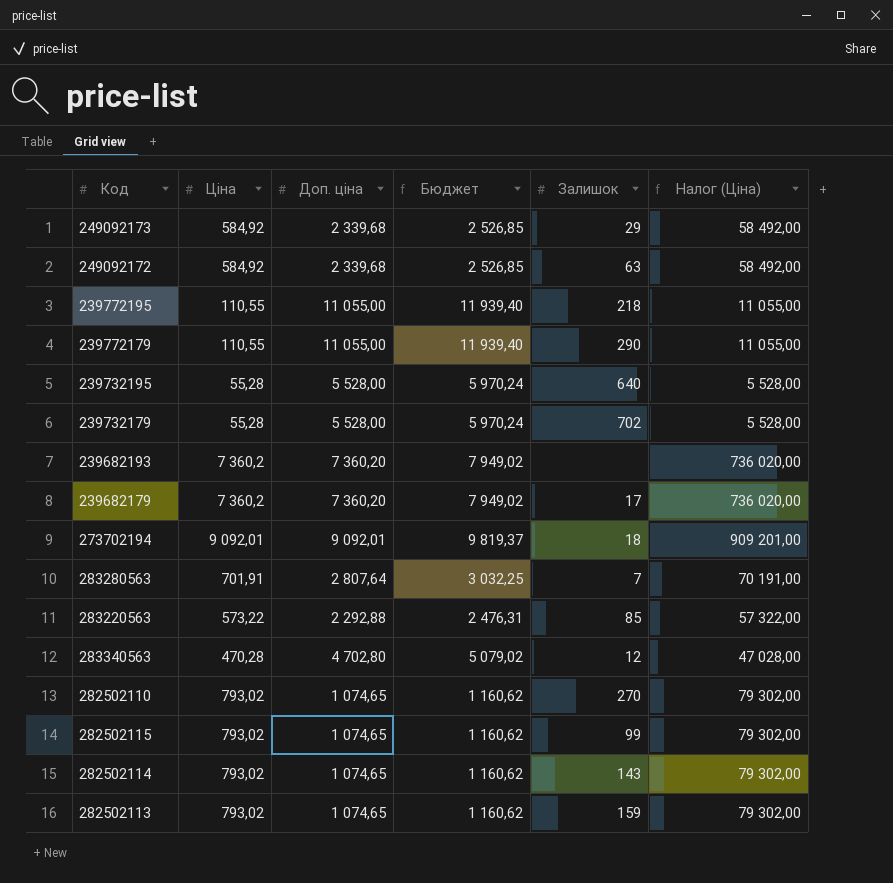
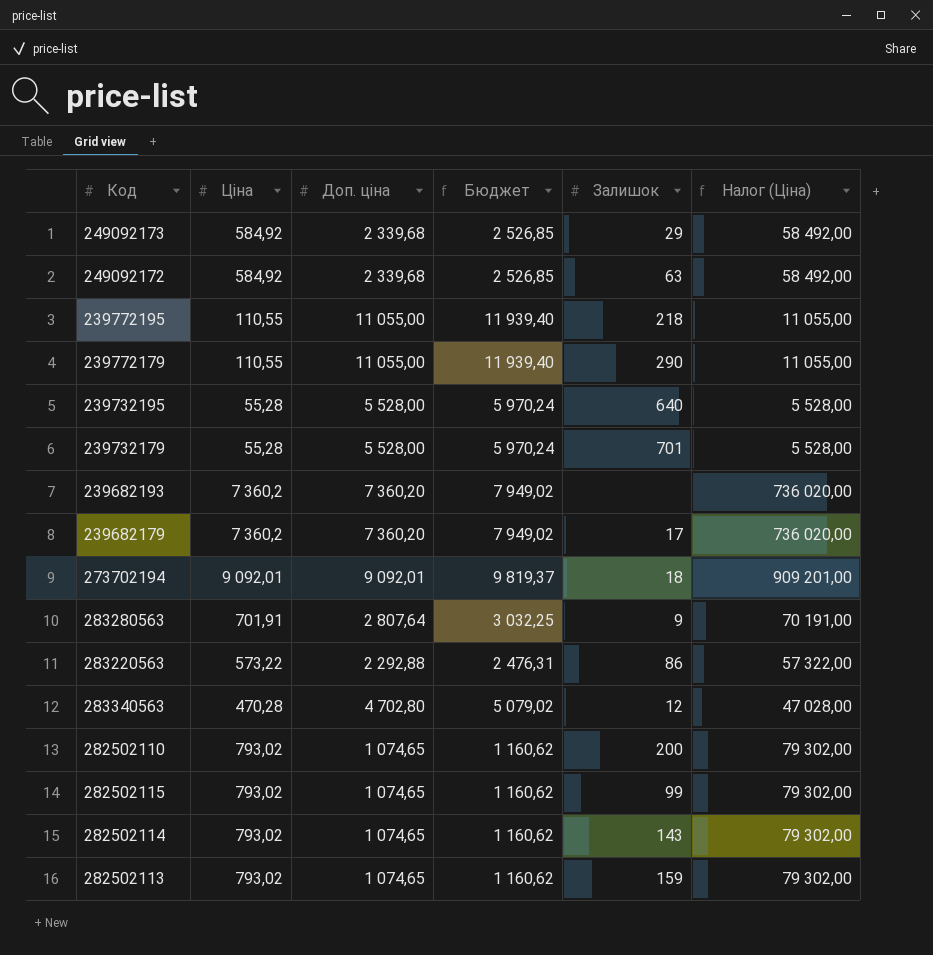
239732179 | Залишок: 702 -> 701
283280563 | Залишок: 7 -> 9
283220563 | Залишок: 85 -> 86
282502110 | Залишок: 270 -> 200

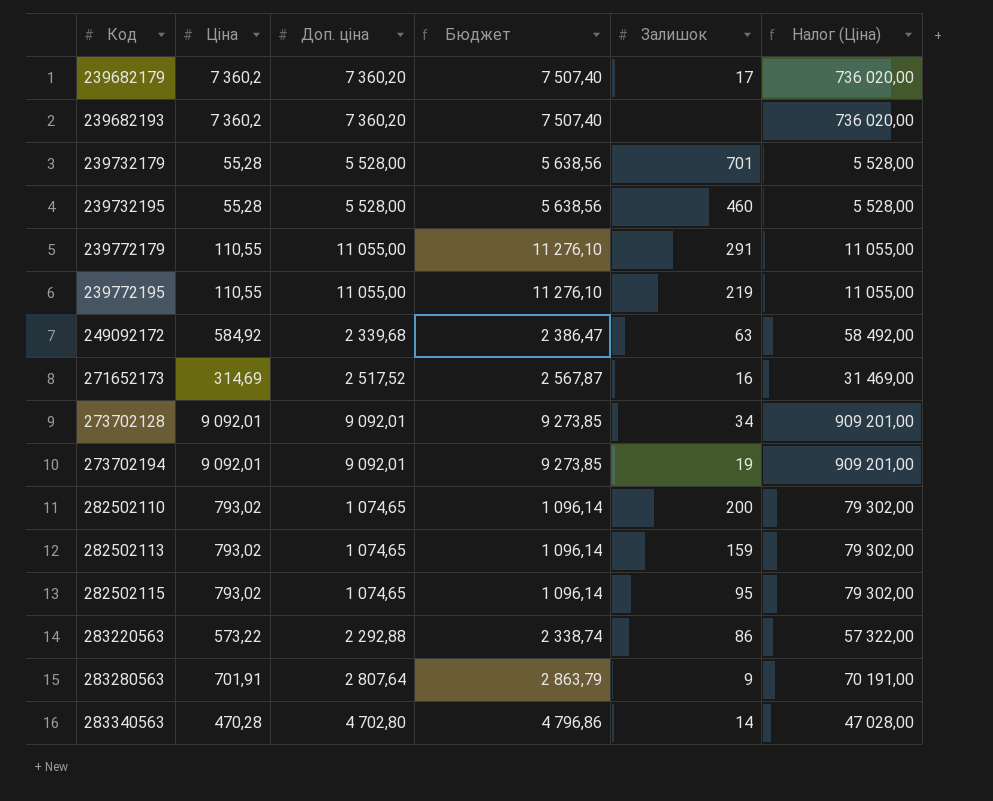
row order: none -> Код ascending
column Бюджет | formula: [Доп. ціна] * 1,08 -> [Доп. ціна] * 1,02
row 249092173: 584,92 | 2 339,68 | 2 526,85 | 29 | 58 492,00 -> none
row 282502114: 793,02 | 1 074,65 | 1 160,62 | 143 | 79 302,00 -> none
239732195 | Залишок: 640 -> 460
239772179 | Залишок: 290 -> 291
239772195 | Залишок: 218 -> 219
row 271652173: none -> 314,69 | 2 517,52 | 2 567,87 | 16 | 31 469,00
row 273702128: none -> 9 092,01 | 9 092,01 | 9 273,85 | 34 | 909 201,00
273702194 | Залишок: 18 -> 19
282502115 | Залишок: 99 -> 95
283340563 | Залишок: 12 -> 14

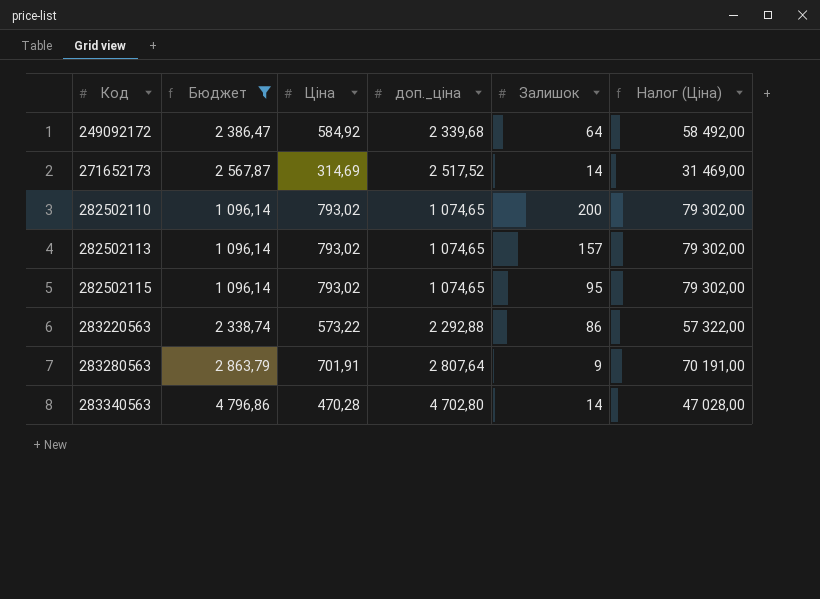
filter: none -> Бюджет <= 4 796,86
column Бюджет | position: 4 -> 2
column name: Доп. ціна -> доп._ціна
249092172 | Залишок: 63 -> 64
271652173 | Залишок: 16 -> 14
282502113 | Залишок: 159 -> 157

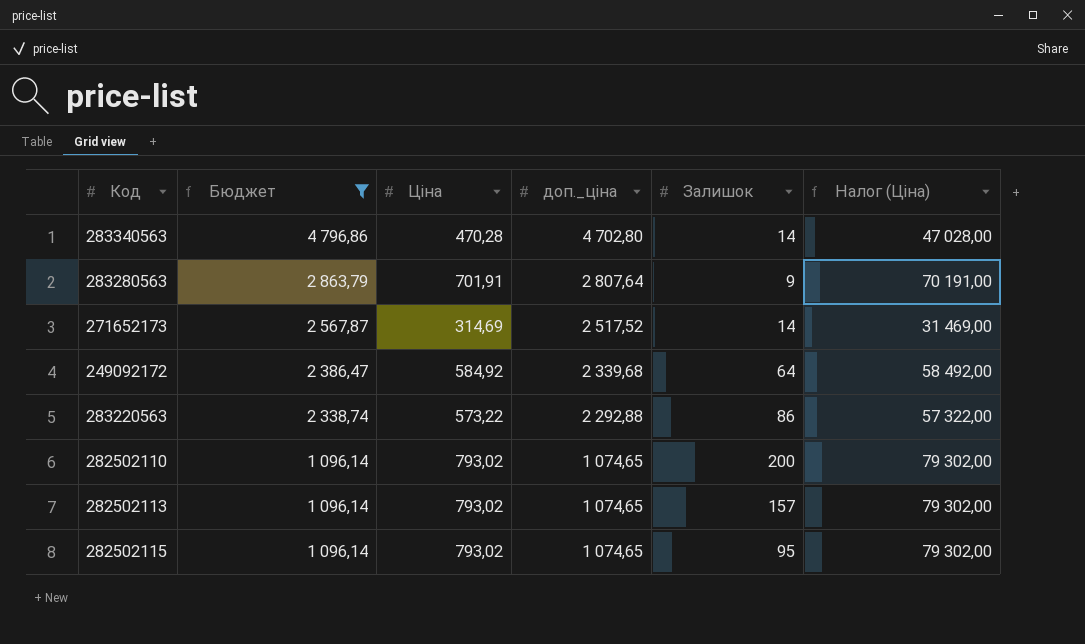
row order: Код ascending -> Бюджет descending

